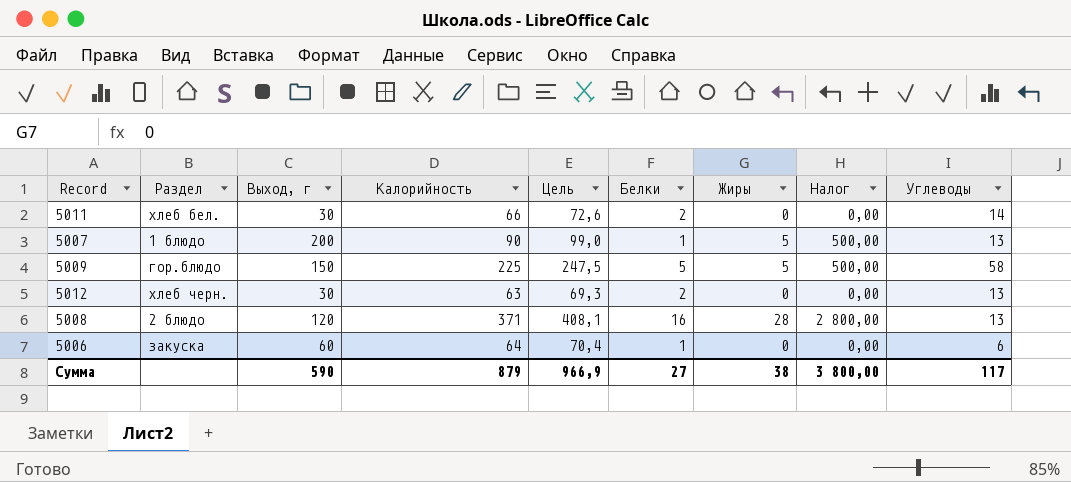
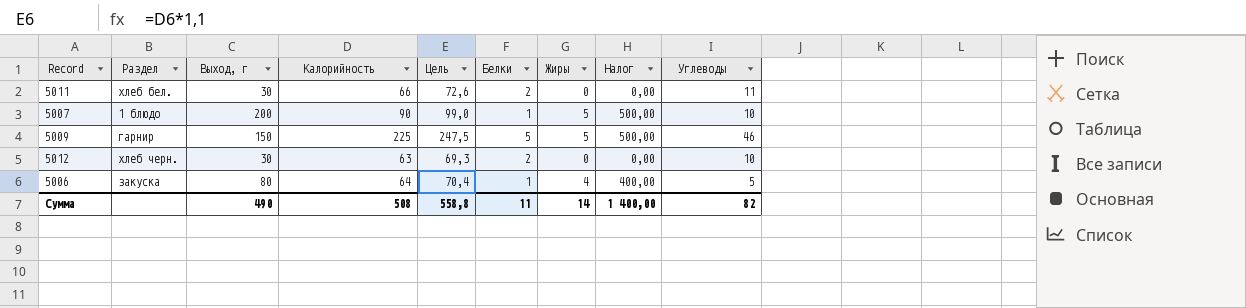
row 5008: 2 блюдо | 120 | 371 | 408,1 | 16 | 28 | 2 800,00 | 13 -> none
5011 | Углеводы: 14 -> 11
5007 | Углеводы: 13 -> 10
5009 | Раздел: гор.блюдо -> гарнир
5009 | Углеводы: 58 -> 46
5012 | Углеводы: 13 -> 10
5006 | Выход, г: 60 -> 80
5006 | Жиры: 0 -> 4
5006 | Налог: 0,00 -> 400,00
5006 | Углеводы: 6 -> 5
Сумма | Выход, г: 590 -> 490
Сумма | Калорийность: 879 -> 508
Сумма | Цель: 966,9 -> 558,8
Сумма | Белки: 27 -> 11
Сумма | Жиры: 38 -> 14
Сумма | Налог: 3 800,00 -> 1 400,00
Сумма | Углеводы: 117 -> 82

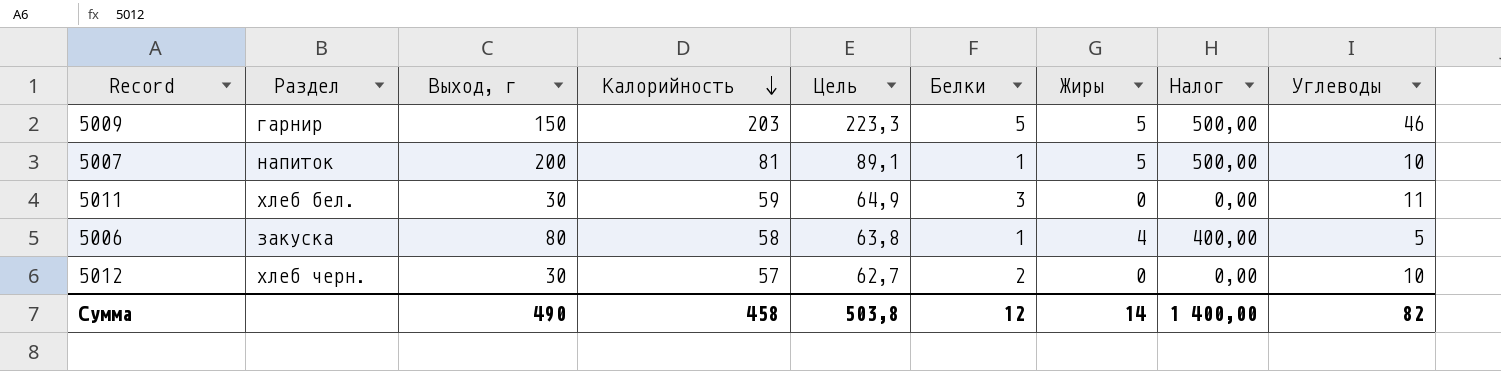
row order: none -> Калорийность descending
5009 | Калорийность: 225 -> 203
5009 | Цель: 247,5 -> 223,3
5007 | Раздел: 1 блюдо -> напиток
5007 | Калорийность: 90 -> 81
5007 | Цель: 99,0 -> 89,1
5011 | Калорийность: 66 -> 59
5011 | Цель: 72,6 -> 64,9
5011 | Белки: 2 -> 3
5006 | Калорийность: 64 -> 58
5006 | Цель: 70,4 -> 63,8
5012 | Калорийность: 63 -> 57
5012 | Цель: 69,3 -> 62,7
Сумма | Калорийность: 508 -> 458
Сумма | Цель: 558,8 -> 503,8
Сумма | Белки: 11 -> 12

